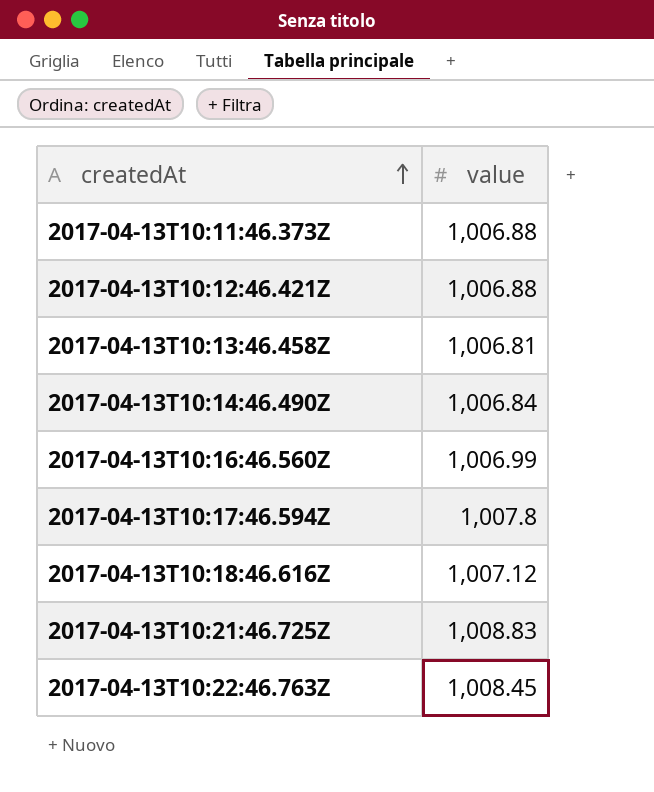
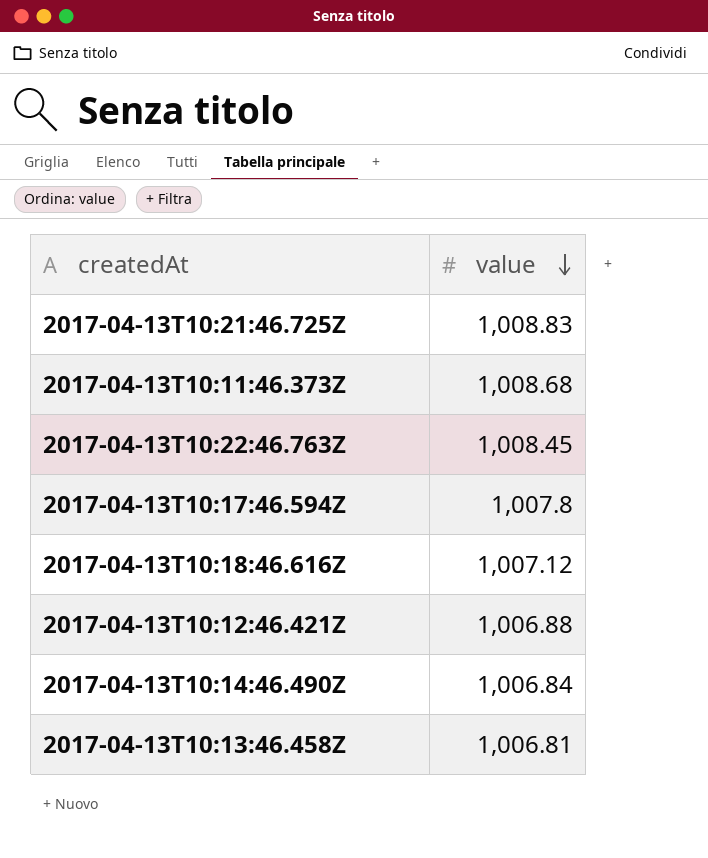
row order: createdAt ascending -> value descending
row 2017-04-13T10:16:46.560Z: 1,006.99 -> none
2017-04-13T10:11:46.373Z | value: 1,006.88 -> 1,008.68

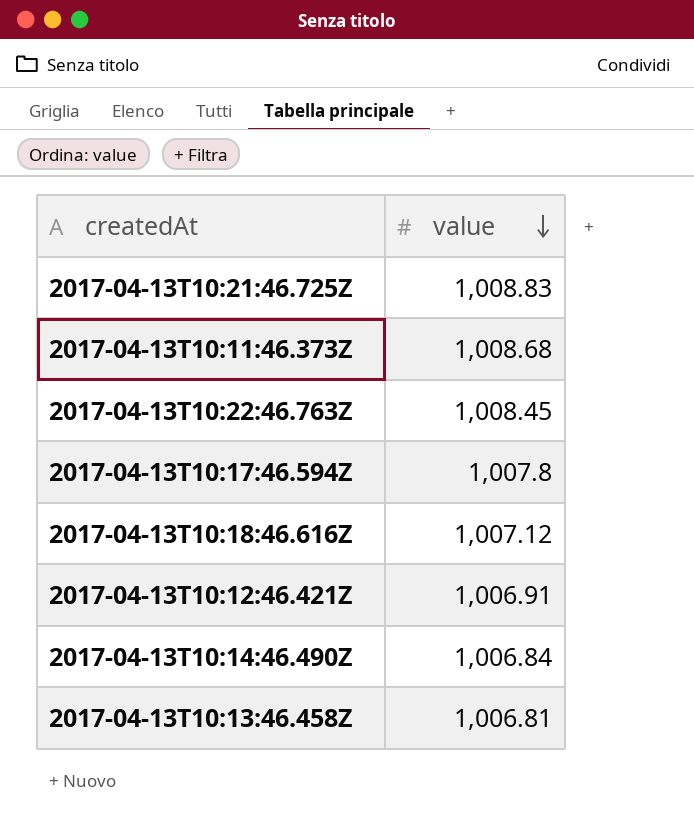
2017-04-13T10:12:46.421Z | value: 1,006.88 -> 1,006.91

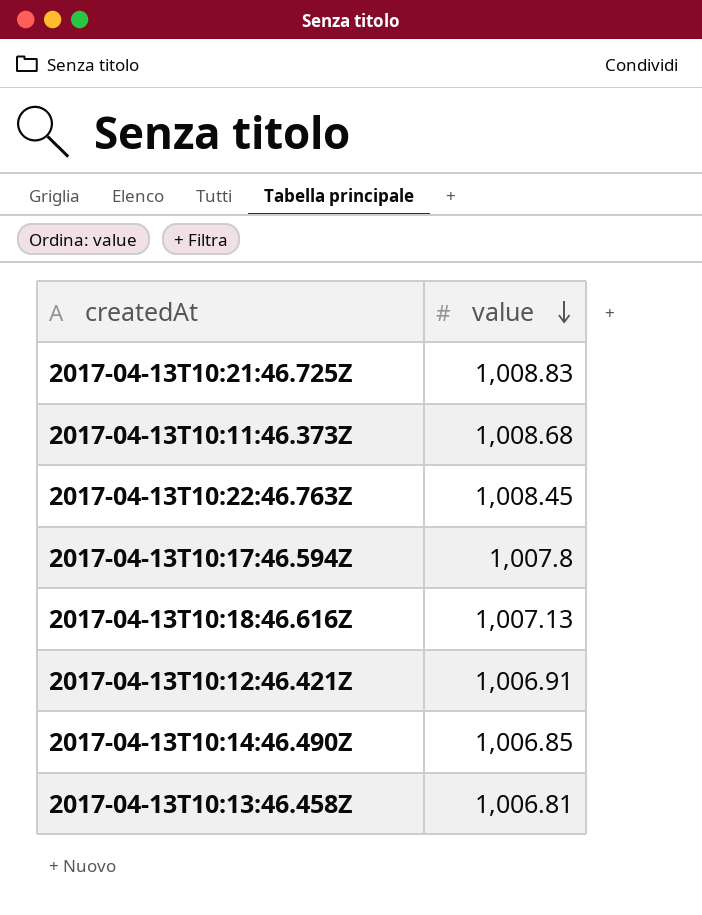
2017-04-13T10:18:46.616Z | value: 1,007.12 -> 1,007.13
2017-04-13T10:14:46.490Z | value: 1,006.84 -> 1,006.85

